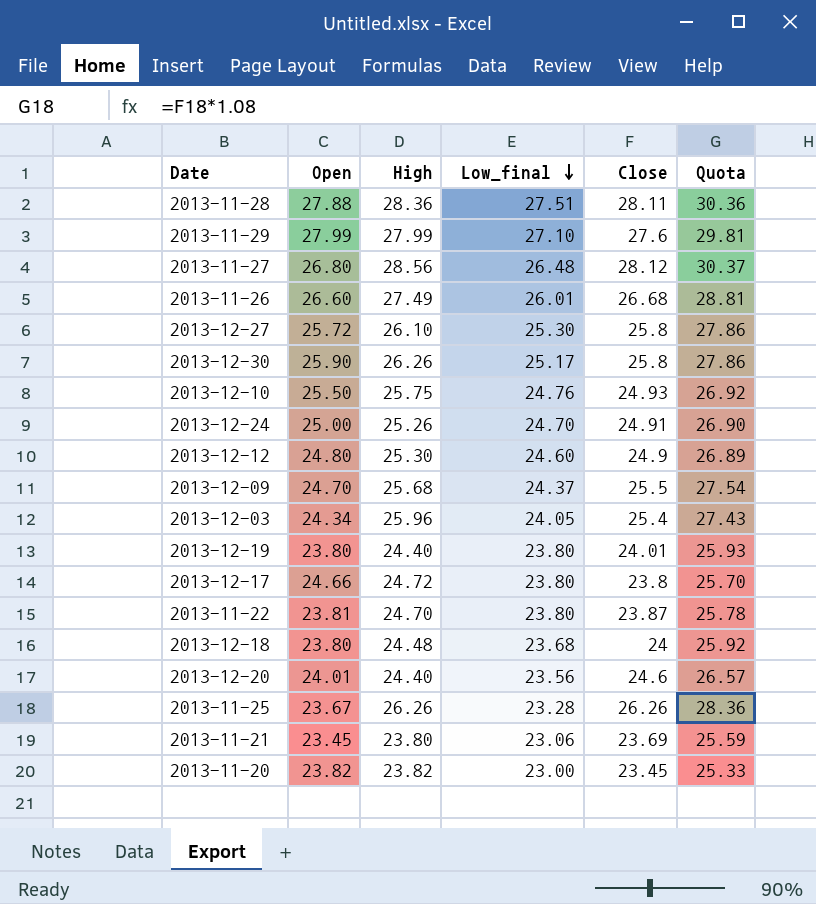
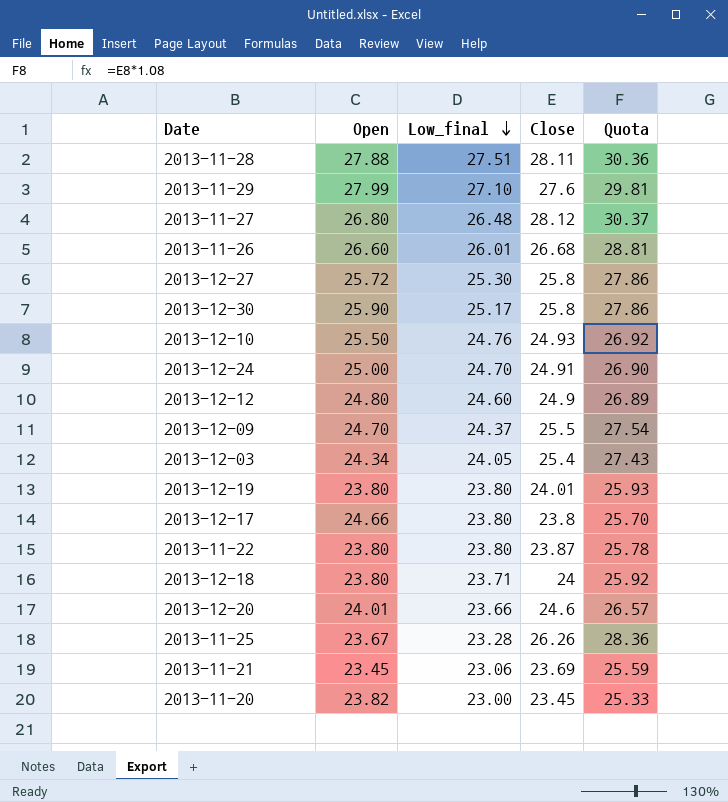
column High | position: 3 -> none
2013-11-22 | Open: 23.81 -> 23.80
2013-12-18 | Low_final: 23.68 -> 23.71
2013-12-20 | Low_final: 23.56 -> 23.66

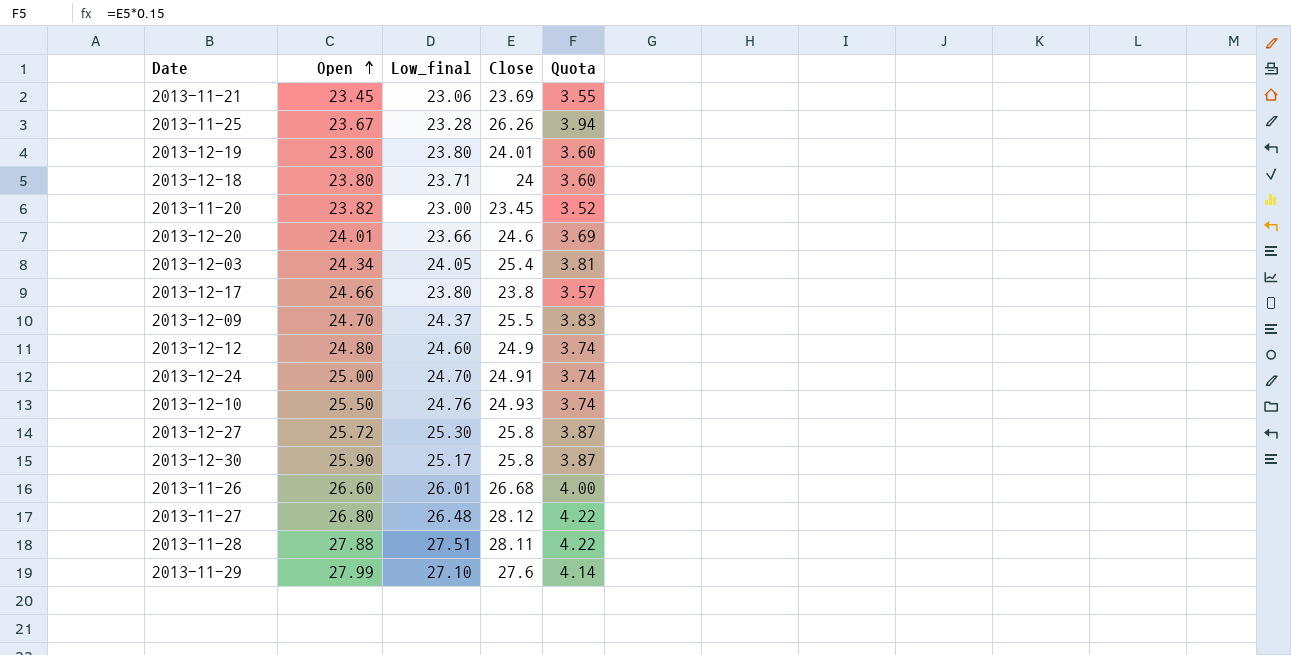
row order: Low_final descending -> Open ascending
column Quota | formula: [Close] * 1.08 -> [Close] * 0.15
row 2013-11-22: 23.80 | 23.80 | 23.87 | 25.78 -> none

